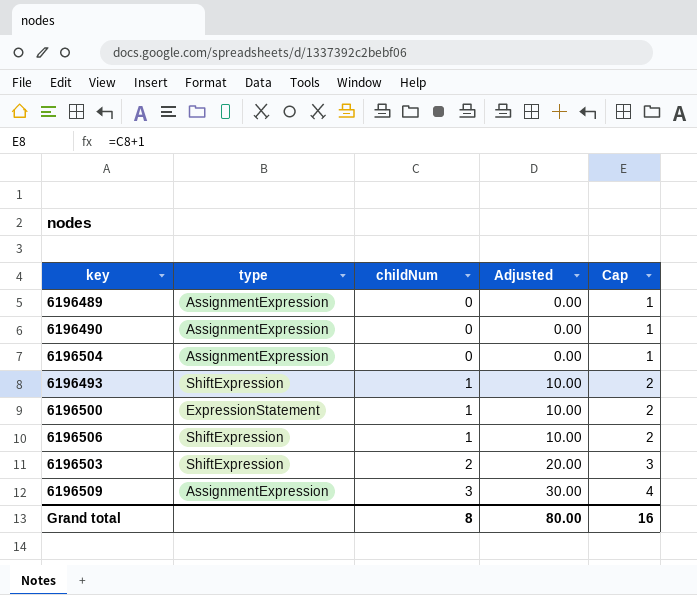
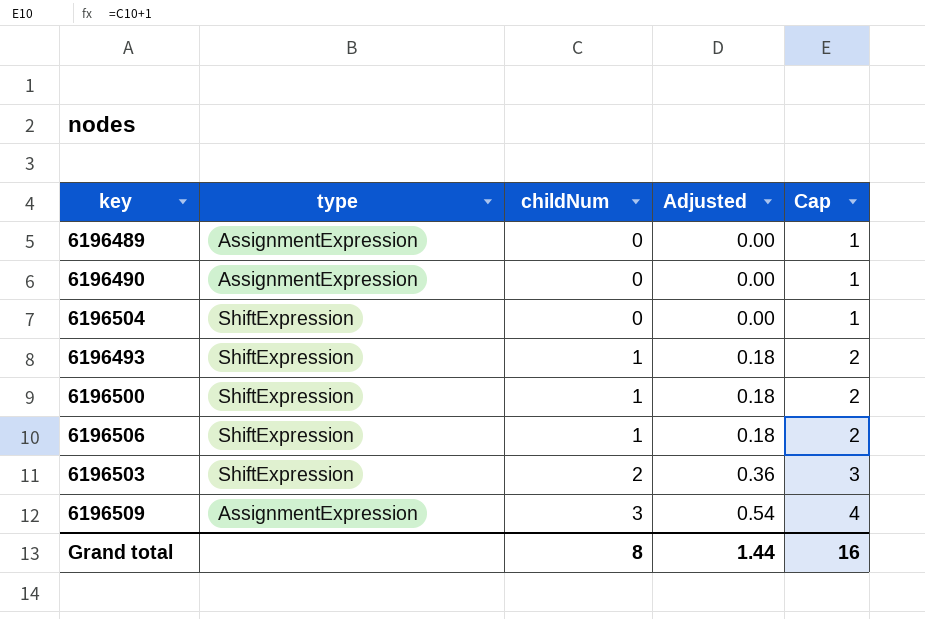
column Adjusted | formula: [childNum] * 10 -> [childNum] * 0.18
6196504 | type: AssignmentExpression -> ShiftExpression
6196500 | type: ExpressionStatement -> ShiftExpression
Grand total | Adjusted: 80.00 -> 1.44

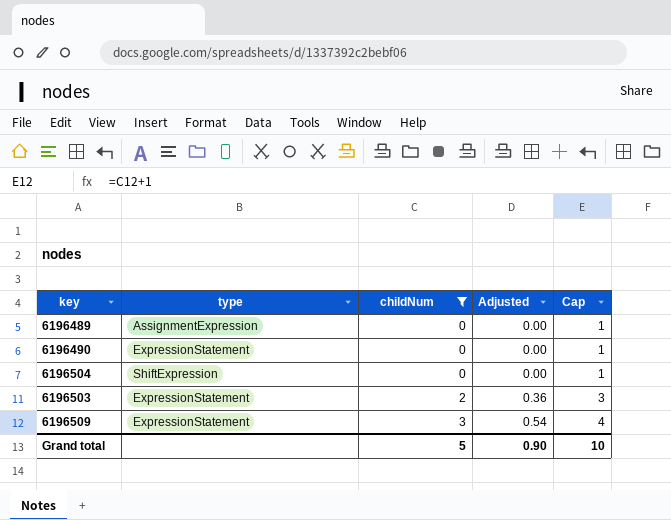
filter: none -> childNum != 1
6196490 | type: AssignmentExpression -> ExpressionStatement
6196503 | type: ShiftExpression -> ExpressionStatement
6196509 | type: AssignmentExpression -> ExpressionStatement
Grand total | childNum: 8 -> 5
Grand total | Adjusted: 1.44 -> 0.90
Grand total | Cap: 16 -> 10

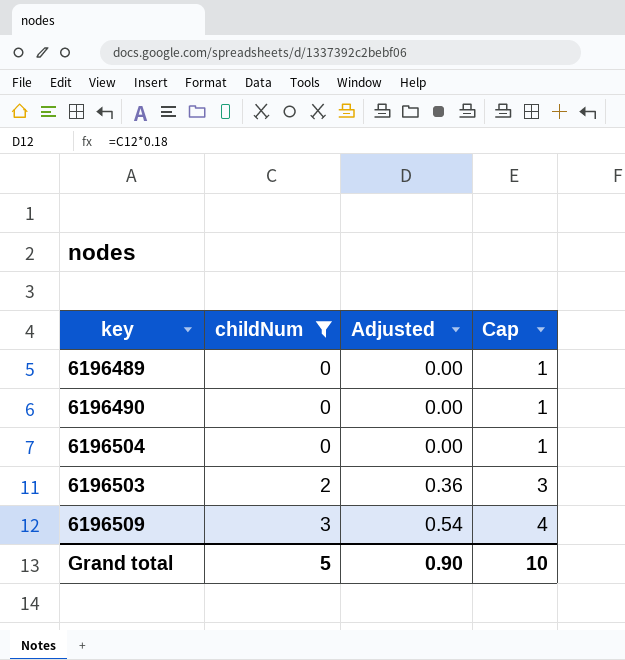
column type | position: 2 -> none

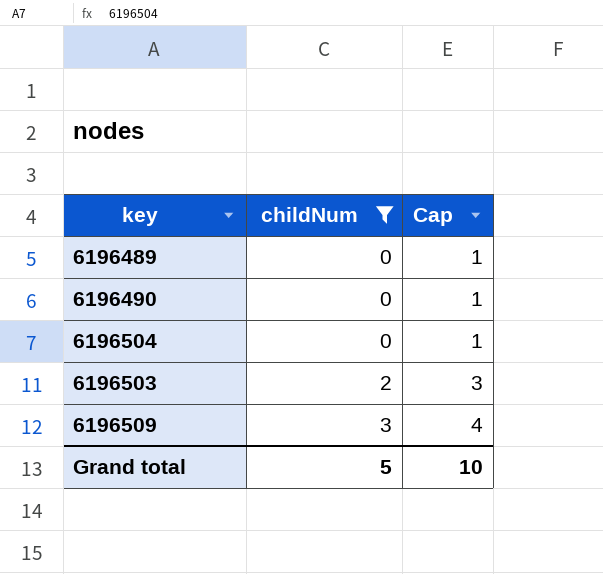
column Adjusted | formula: [childNum] * 0.18 -> none

